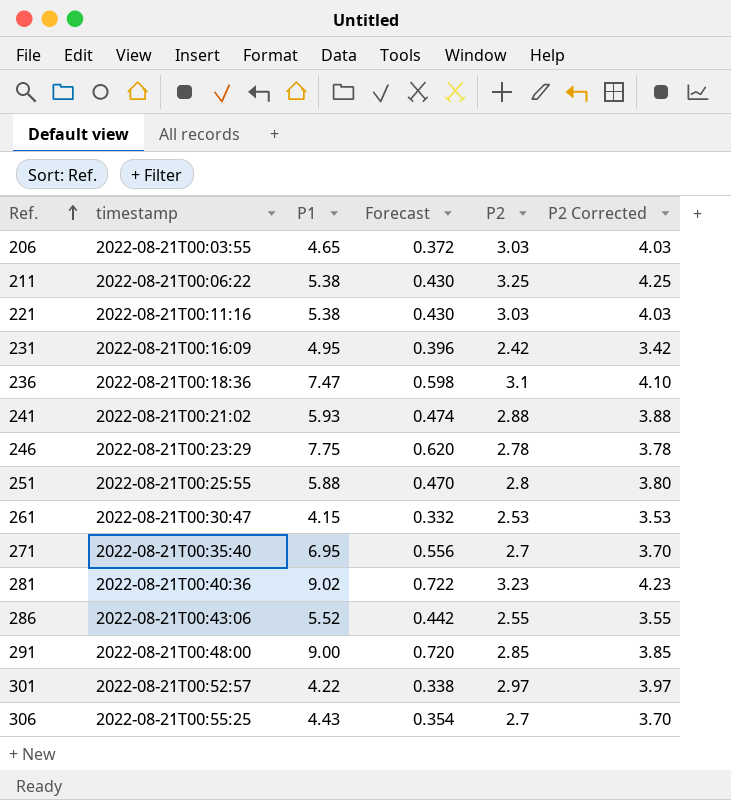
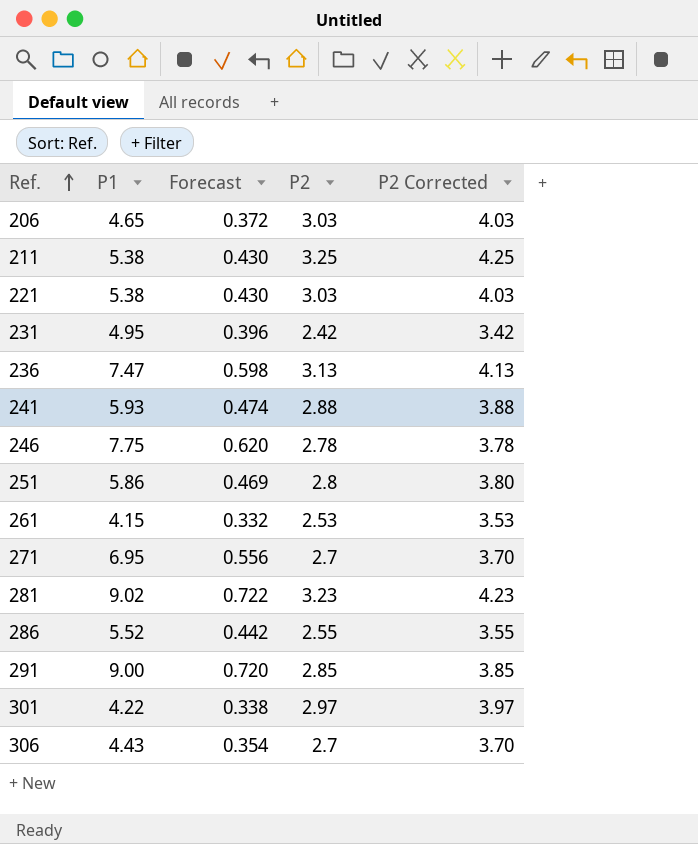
column timestamp | position: 2 -> none
236 | P2: 3.1 -> 3.13
236 | P2 Corrected: 4.10 -> 4.13
251 | P1: 5.88 -> 5.86
251 | Forecast: 0.470 -> 0.469

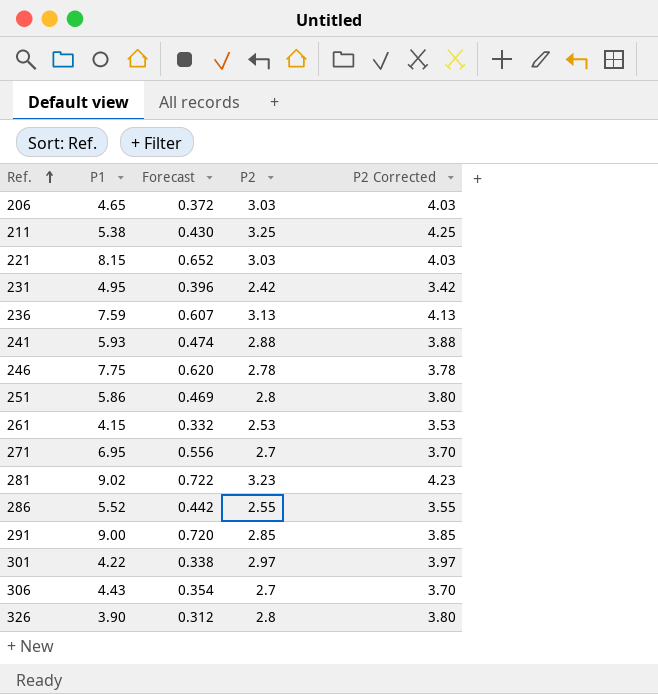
221 | P1: 5.38 -> 8.15
221 | Forecast: 0.430 -> 0.652
236 | P1: 7.47 -> 7.59
236 | Forecast: 0.598 -> 0.607
row 326: none -> 3.90 | 0.312 | 2.8 | 3.80

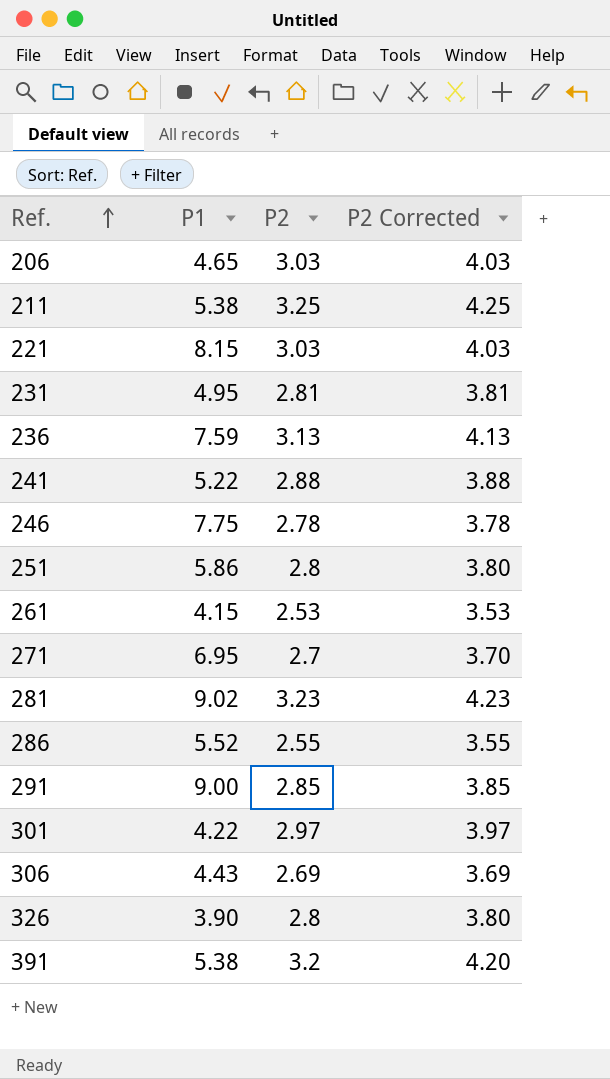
column Forecast | formula: [P1] * 0.08 -> none
231 | P2: 2.42 -> 2.81
231 | P2 Corrected: 3.42 -> 3.81
241 | P1: 5.93 -> 5.22
306 | P2: 2.7 -> 2.69
306 | P2 Corrected: 3.70 -> 3.69
row 391: none -> 5.38 | 3.2 | 4.20

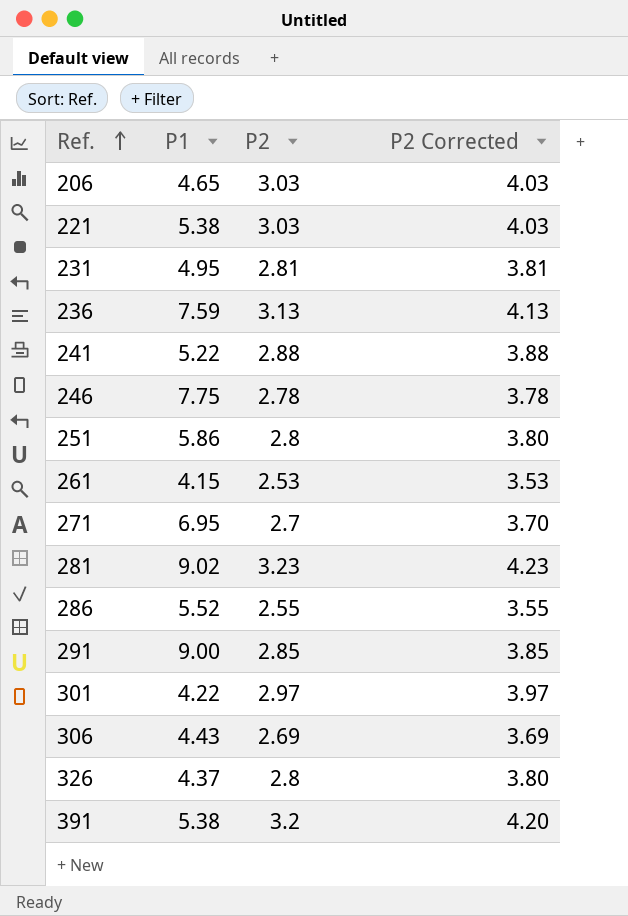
row 211: 5.38 | 3.25 | 4.25 -> none
221 | P1: 8.15 -> 5.38
326 | P1: 3.90 -> 4.37

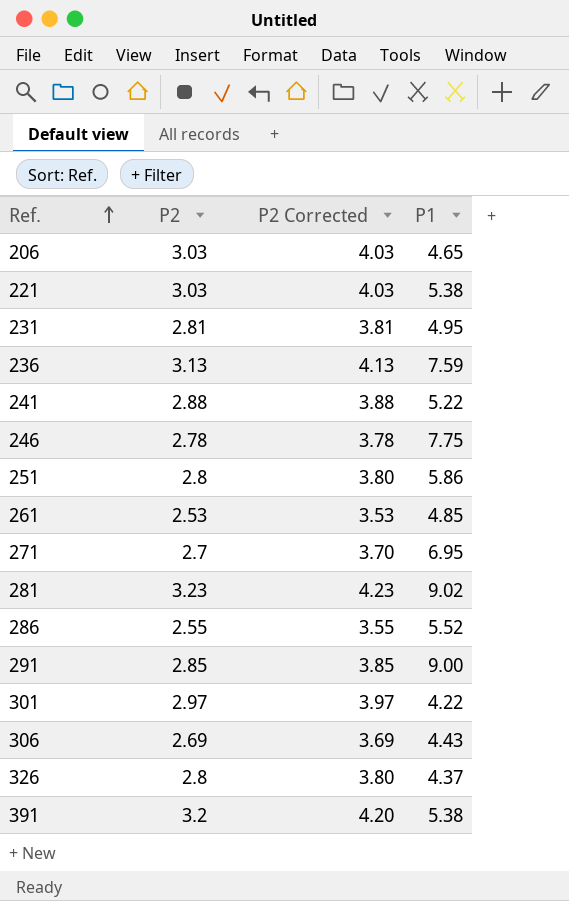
column P1 | position: 2 -> 4
261 | P1: 4.15 -> 4.85

